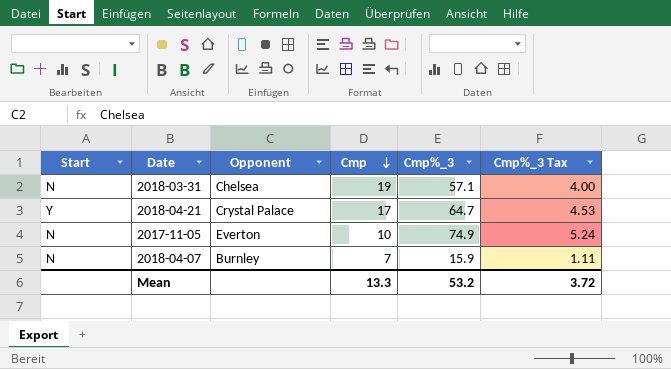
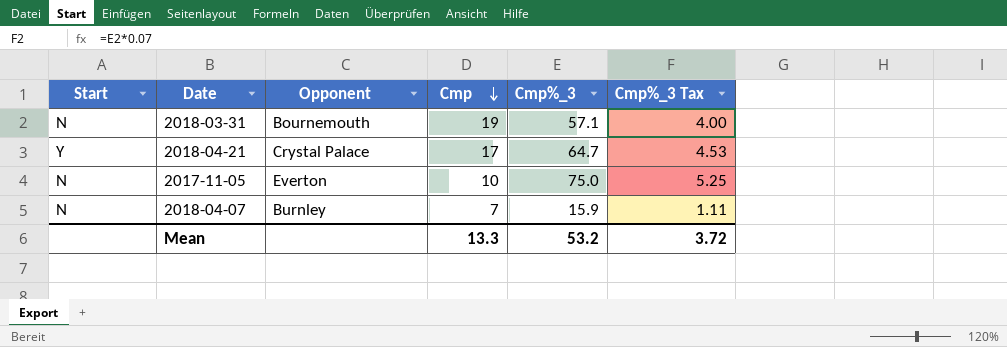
2018-03-31 | Opponent: Chelsea -> Bournemouth
2017-11-05 | Cmp%_3: 74.9 -> 75.0
2017-11-05 | Cmp%_3 Tax: 5.24 -> 5.25

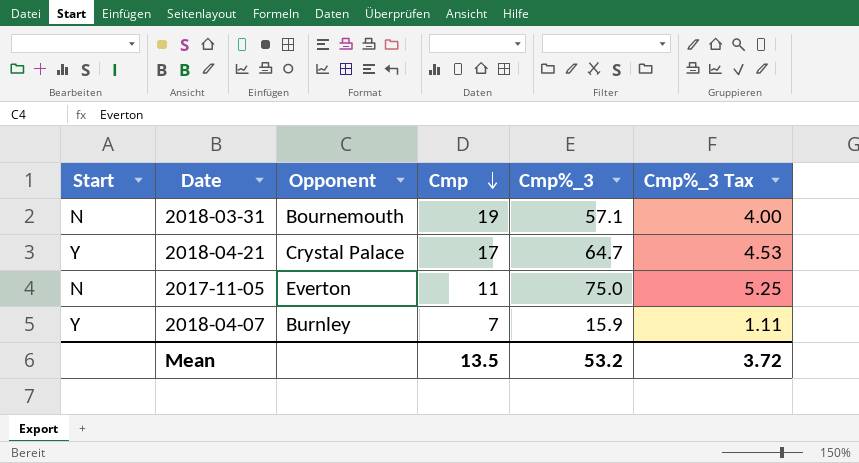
2017-11-05 | Cmp: 10 -> 11
2018-04-07 | Start: N -> Y
Mean | Cmp: 13.3 -> 13.5

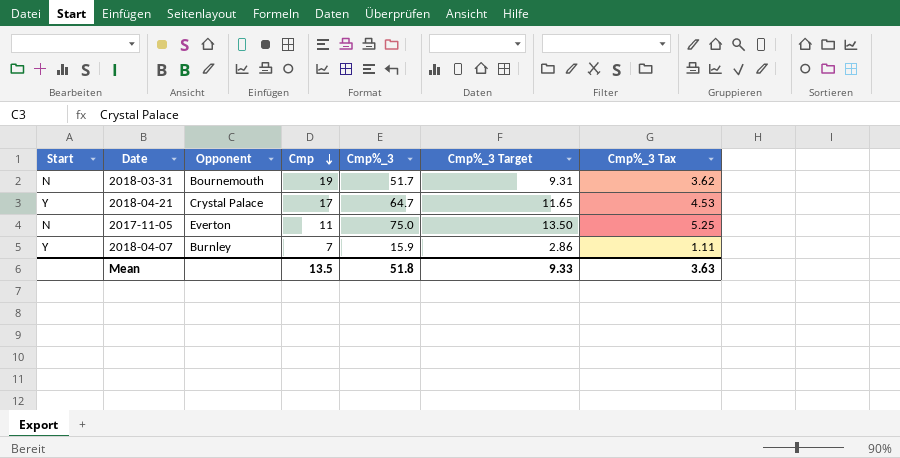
column Cmp%_3 Target | formula: none -> [Cmp%_3] * 0.18
2018-03-31 | Cmp%_3: 57.1 -> 51.7
2018-03-31 | Cmp%_3 Tax: 4.00 -> 3.62
Mean | Cmp%_3: 53.2 -> 51.8
Mean | Cmp%_3 Tax: 3.72 -> 3.63

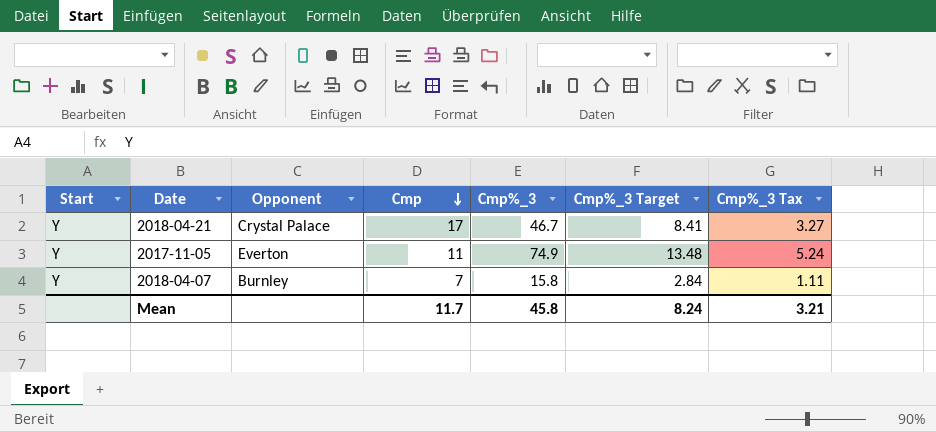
row 2018-03-31: N | Bournemouth | 19 | 51.7 | 9.31 | 3.62 -> none
2018-04-21 | Cmp%_3: 64.7 -> 46.7
2018-04-21 | Cmp%_3 Target: 11.65 -> 8.41
2018-04-21 | Cmp%_3 Tax: 4.53 -> 3.27
2017-11-05 | Start: N -> Y
2017-11-05 | Cmp%_3: 75.0 -> 74.9
2017-11-05 | Cmp%_3 Target: 13.50 -> 13.48
2017-11-05 | Cmp%_3 Tax: 5.25 -> 5.24
2018-04-07 | Cmp%_3: 15.9 -> 15.8
2018-04-07 | Cmp%_3 Target: 2.86 -> 2.84
Mean | Cmp: 13.5 -> 11.7
Mean | Cmp%_3: 51.8 -> 45.8
Mean | Cmp%_3 Target: 9.33 -> 8.24
Mean | Cmp%_3 Tax: 3.63 -> 3.21

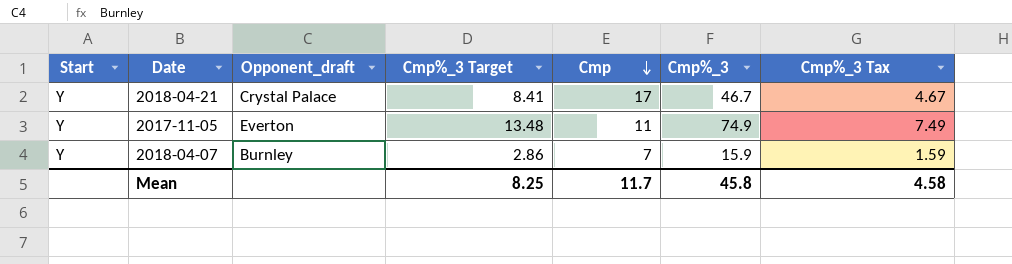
column name: Opponent -> Opponent_draft
column Cmp%_3 Target | position: 6 -> 4
column Cmp%_3 Tax | formula: [Cmp%_3] * 0.07 -> [Cmp%_3] * 0.1
2018-04-07 | Cmp%_3 Target: 2.84 -> 2.86
2018-04-07 | Cmp%_3: 15.8 -> 15.9
Mean | Cmp%_3 Target: 8.24 -> 8.25
Mean | Cmp%_3 Tax: 3.21 -> 4.58

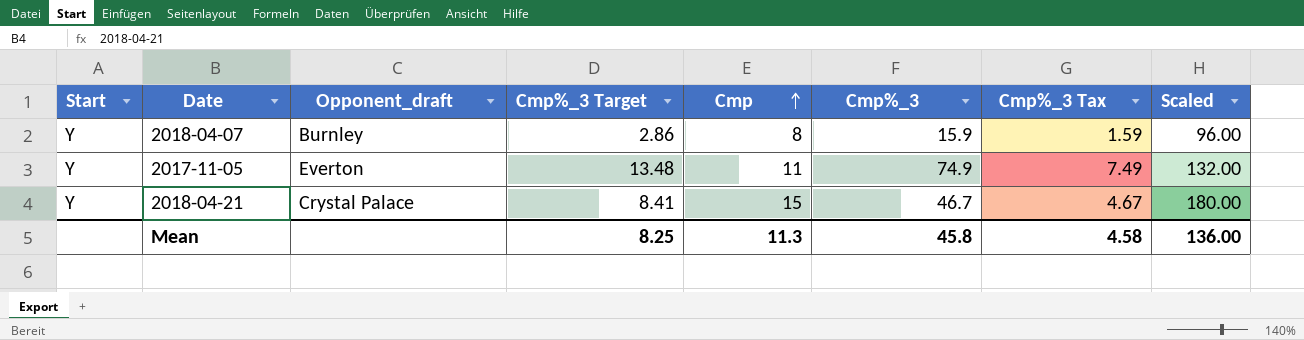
row order: Cmp descending -> Cmp ascending
column Scaled | formula: none -> [Cmp] * 12
2018-04-07 | Cmp: 7 -> 8
2018-04-21 | Cmp: 17 -> 15
Mean | Cmp: 11.7 -> 11.3

